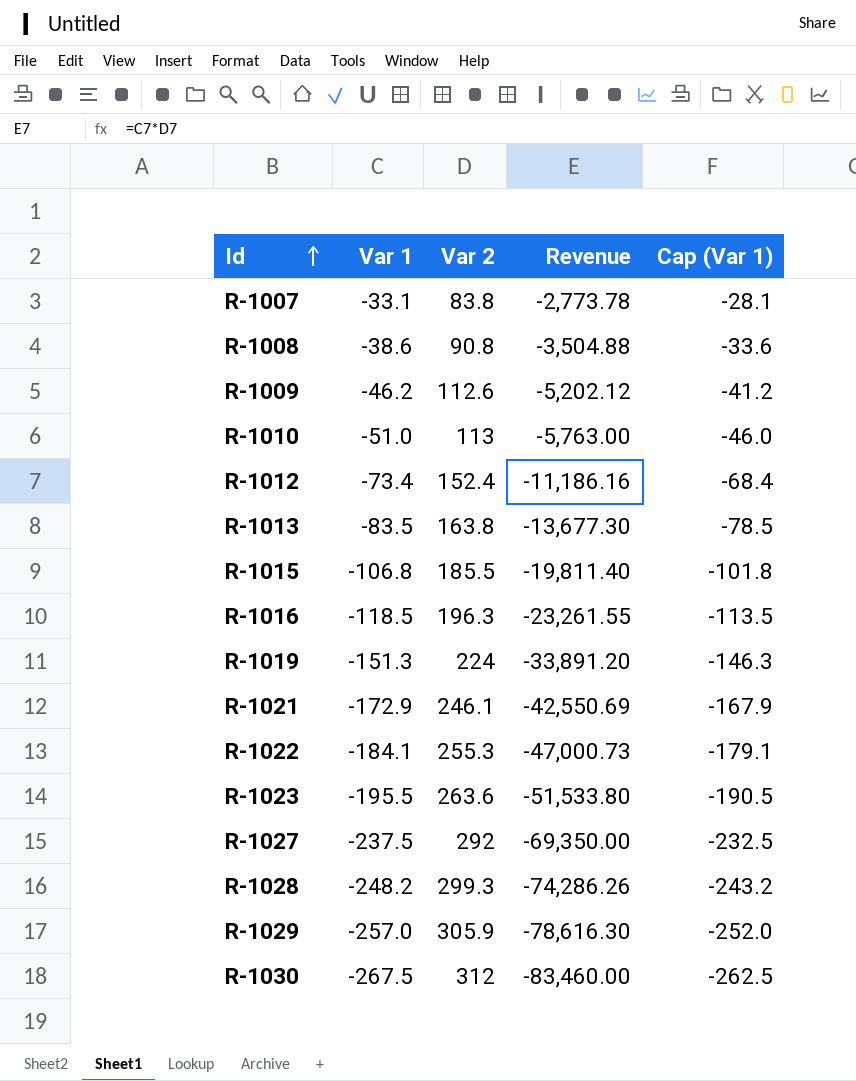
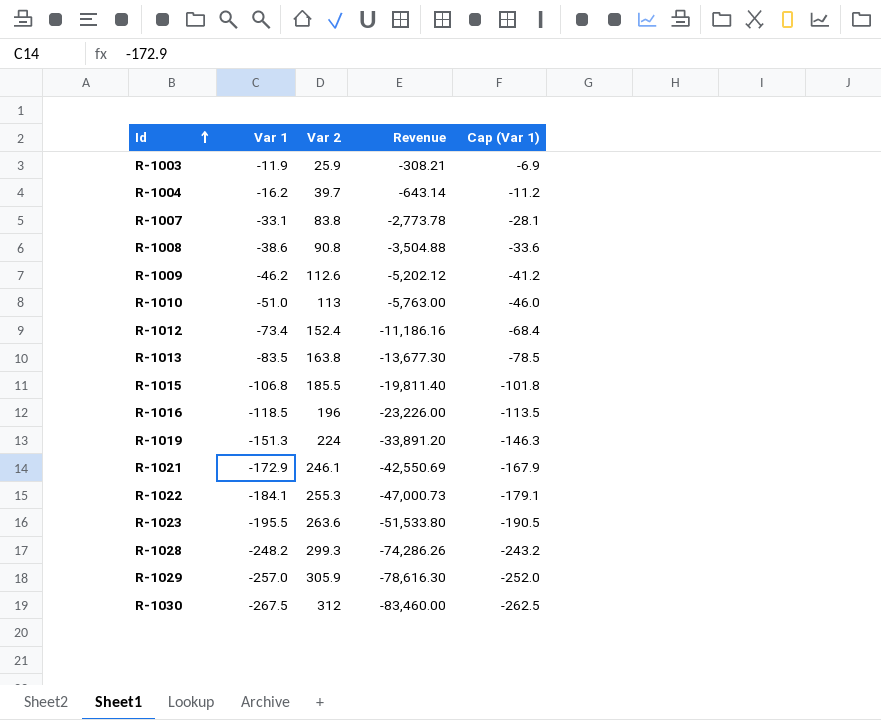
row R-1027: -237.5 | 292 | -69,350.00 | -232.5 -> none
row R-1003: none -> -11.9 | 25.9 | -308.21 | -6.9
row R-1004: none -> -16.2 | 39.7 | -643.14 | -11.2
R-1016 | Var 2: 196.3 -> 196
R-1016 | Revenue: -23,261.55 -> -23,226.00

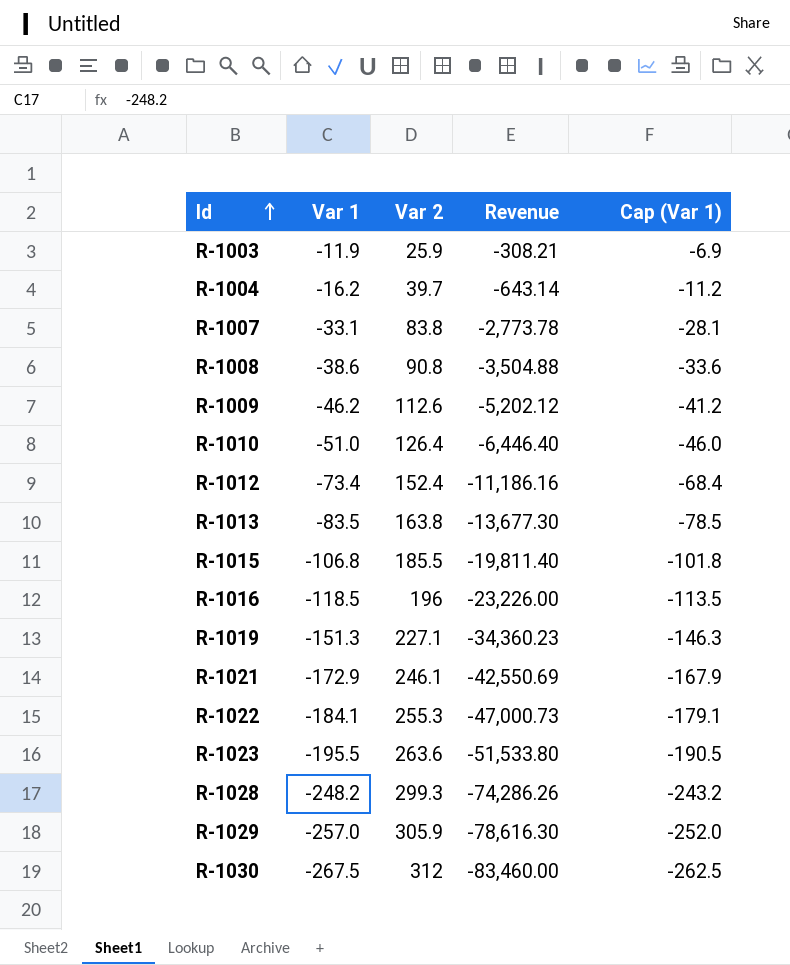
R-1010 | Var 2: 113 -> 126.4
R-1010 | Revenue: -5,763.00 -> -6,446.40
R-1019 | Var 2: 224 -> 227.1
R-1019 | Revenue: -33,891.20 -> -34,360.23

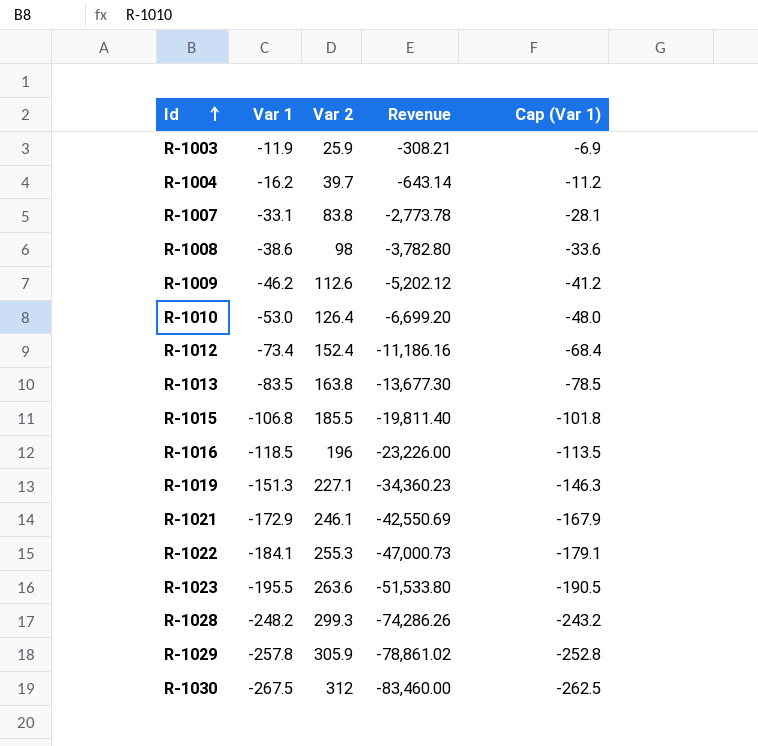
R-1008 | Var 2: 90.8 -> 98
R-1008 | Revenue: -3,504.88 -> -3,782.80
R-1010 | Var 1: -51.0 -> -53.0
R-1010 | Revenue: -6,446.40 -> -6,699.20
R-1010 | Cap (Var 1): -46.0 -> -48.0
R-1029 | Var 1: -257.0 -> -257.8
R-1029 | Revenue: -78,616.30 -> -78,861.02
R-1029 | Cap (Var 1): -252.0 -> -252.8

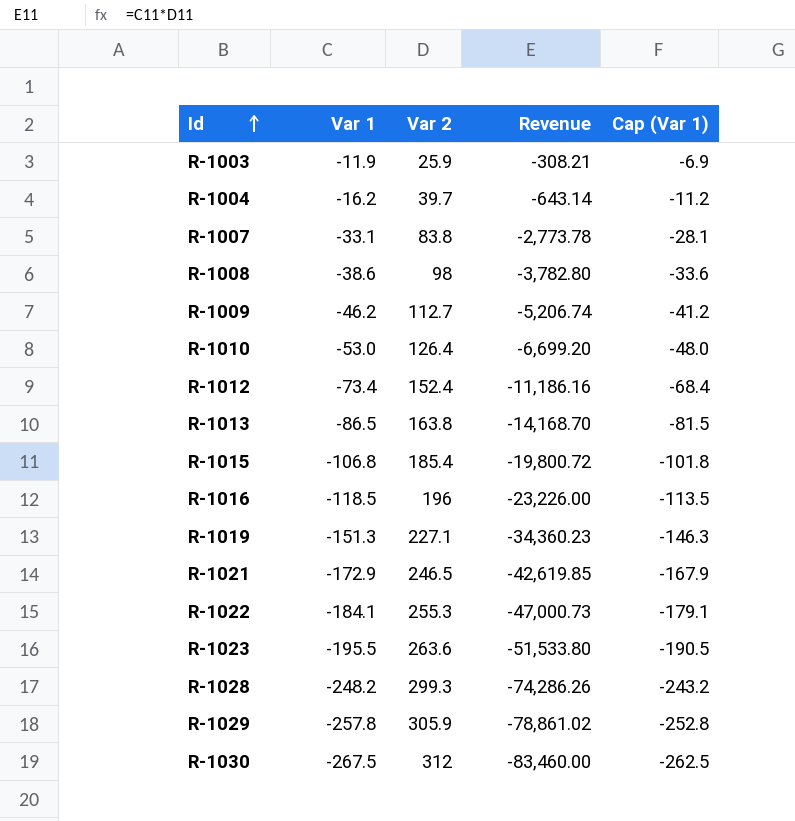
R-1009 | Var 2: 112.6 -> 112.7
R-1009 | Revenue: -5,202.12 -> -5,206.74
R-1013 | Var 1: -83.5 -> -86.5
R-1013 | Revenue: -13,677.30 -> -14,168.70
R-1013 | Cap (Var 1): -78.5 -> -81.5
R-1015 | Var 2: 185.5 -> 185.4
R-1015 | Revenue: -19,811.40 -> -19,800.72
R-1021 | Var 2: 246.1 -> 246.5
R-1021 | Revenue: -42,550.69 -> -42,619.85

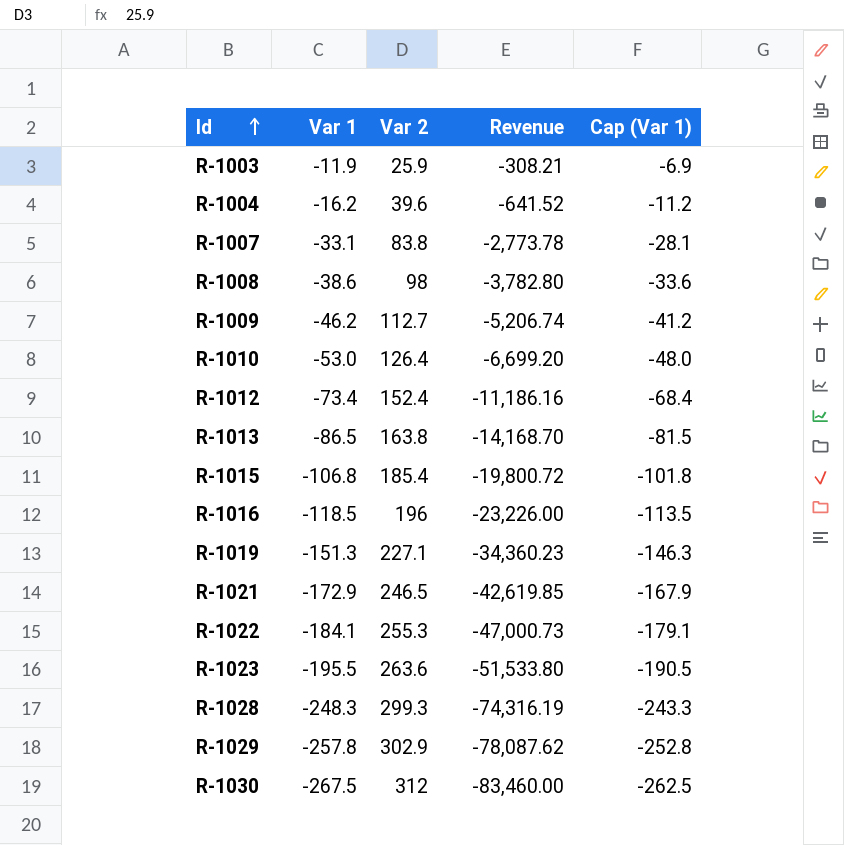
R-1004 | Var 2: 39.7 -> 39.6
R-1004 | Revenue: -643.14 -> -641.52
R-1028 | Var 1: -248.2 -> -248.3
R-1028 | Revenue: -74,286.26 -> -74,316.19
R-1028 | Cap (Var 1): -243.2 -> -243.3
R-1029 | Var 2: 305.9 -> 302.9
R-1029 | Revenue: -78,861.02 -> -78,087.62

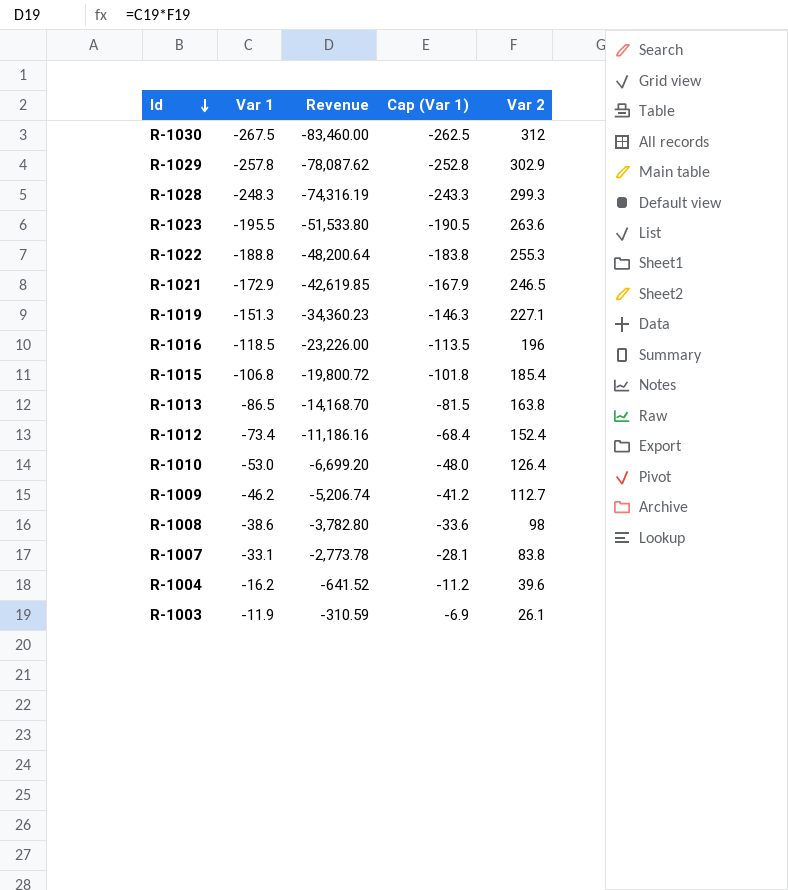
row order: Id ascending -> Id descending
column Var 2 | position: 3 -> 5
R-1022 | Var 1: -184.1 -> -188.8
R-1022 | Revenue: -47,000.73 -> -48,200.64
R-1022 | Cap (Var 1): -179.1 -> -183.8
R-1003 | Revenue: -308.21 -> -310.59
R-1003 | Var 2: 25.9 -> 26.1

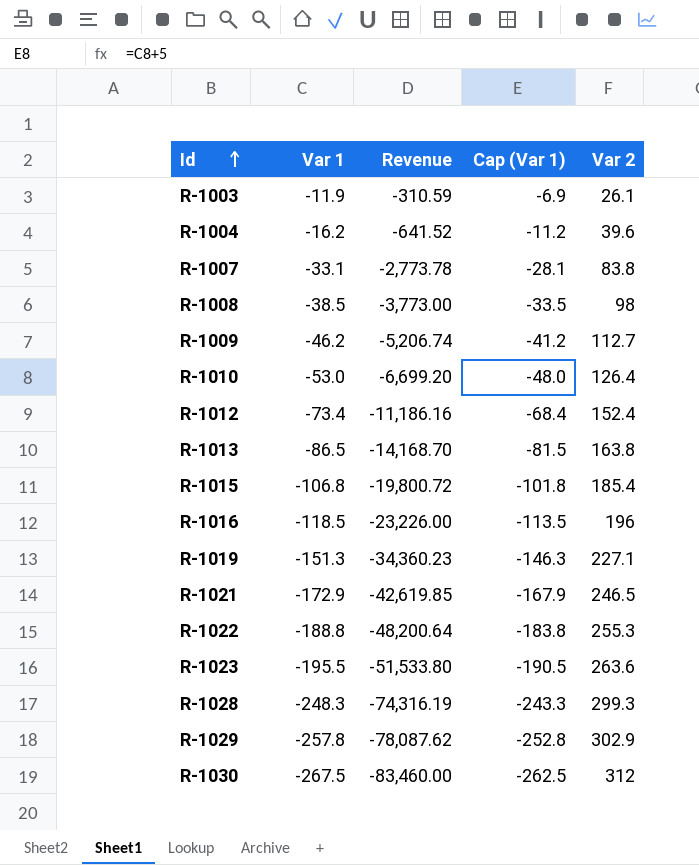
row order: Id descending -> Id ascending
R-1008 | Var 1: -38.6 -> -38.5
R-1008 | Revenue: -3,782.80 -> -3,773.00
R-1008 | Cap (Var 1): -33.6 -> -33.5

